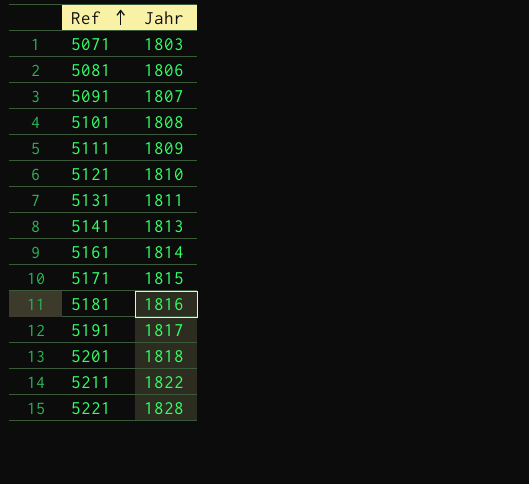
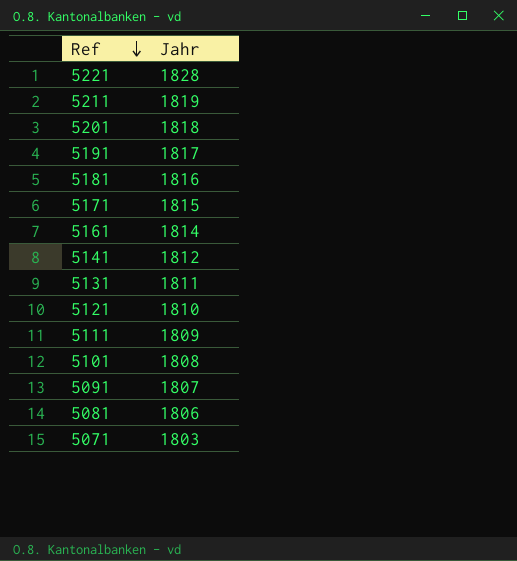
row order: Ref ascending -> Ref descending
5211 | Jahr: 1822 -> 1819
5141 | Jahr: 1813 -> 1812

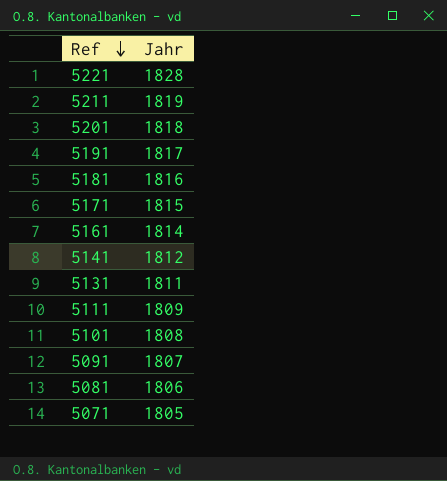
row 5121: 1810 -> none
5071 | Jahr: 1803 -> 1805

